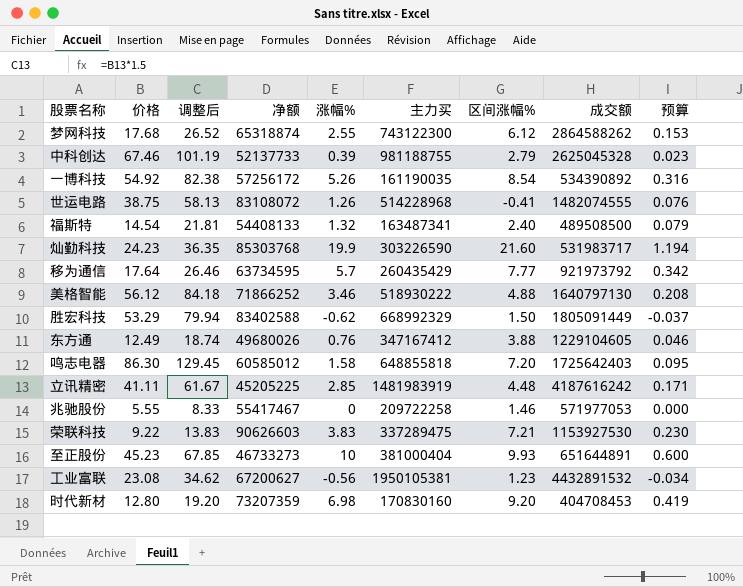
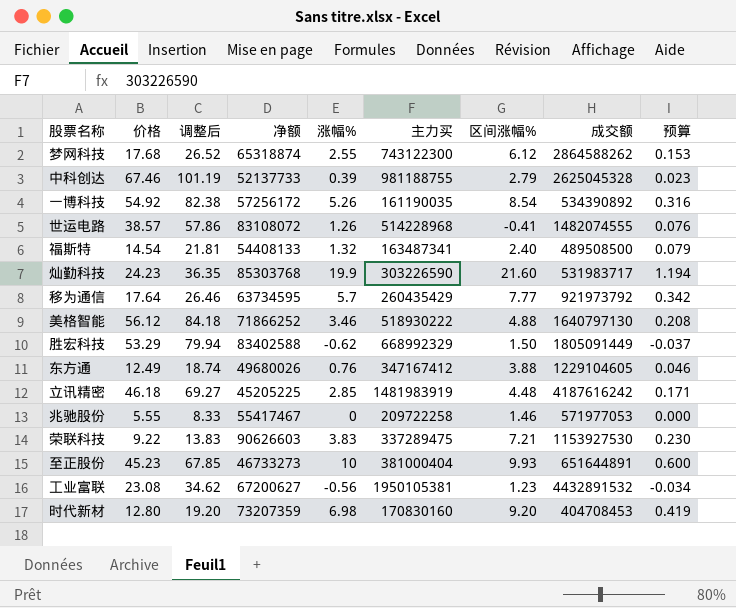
row 鸣志电器: 86.30 | 129.45 | 60585012 | 1.58 | 648855818 | 7.20 | 1725642403 | 0.095 -> none
世运电路 | 价格: 38.75 -> 38.57
世运电路 | 调整后: 58.13 -> 57.86
立讯精密 | 价格: 41.11 -> 46.18
立讯精密 | 调整后: 61.67 -> 69.27

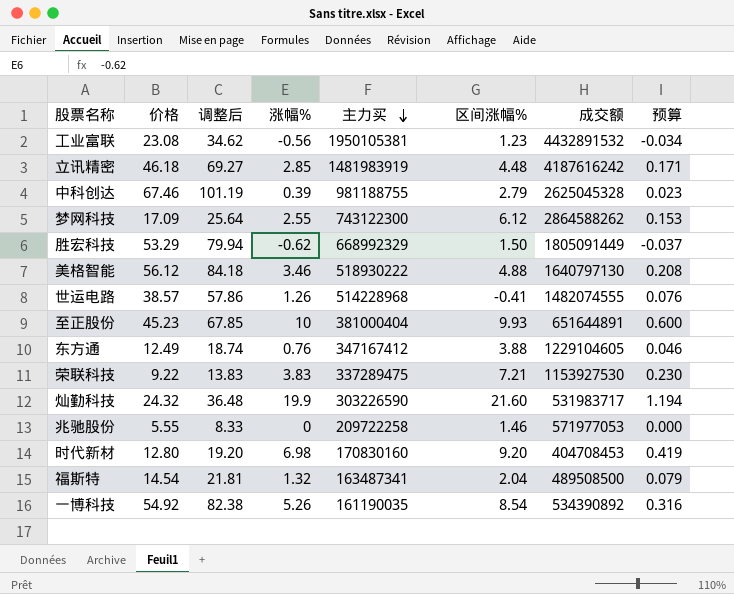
row order: none -> 主力买 descending
column 净额 | position: 4 -> none
row 移为通信: 17.64 | 26.46 | 63734595 | 5.7 | 260435429 | 7.77 | 921973792 | 0.342 -> none
梦网科技 | 价格: 17.68 -> 17.09
梦网科技 | 调整后: 26.52 -> 25.64
灿勤科技 | 价格: 24.23 -> 24.32
灿勤科技 | 调整后: 36.35 -> 36.48
福斯特 | 区间涨幅%: 2.40 -> 2.04

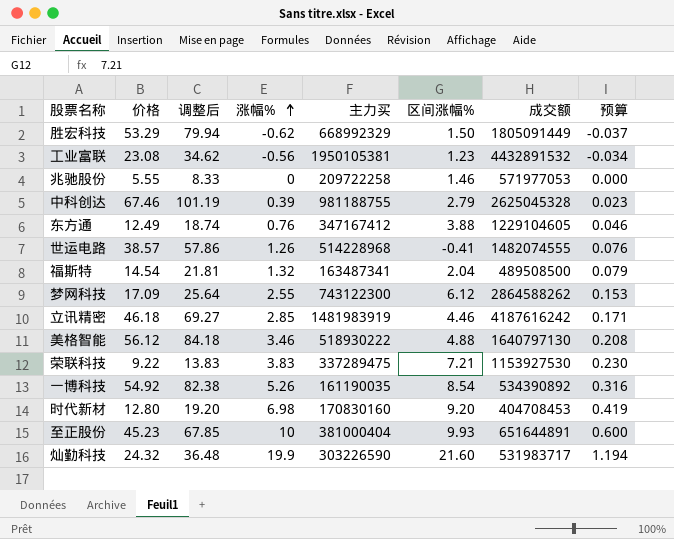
row order: 主力买 descending -> 涨幅% ascending
立讯精密 | 区间涨幅%: 4.48 -> 4.46

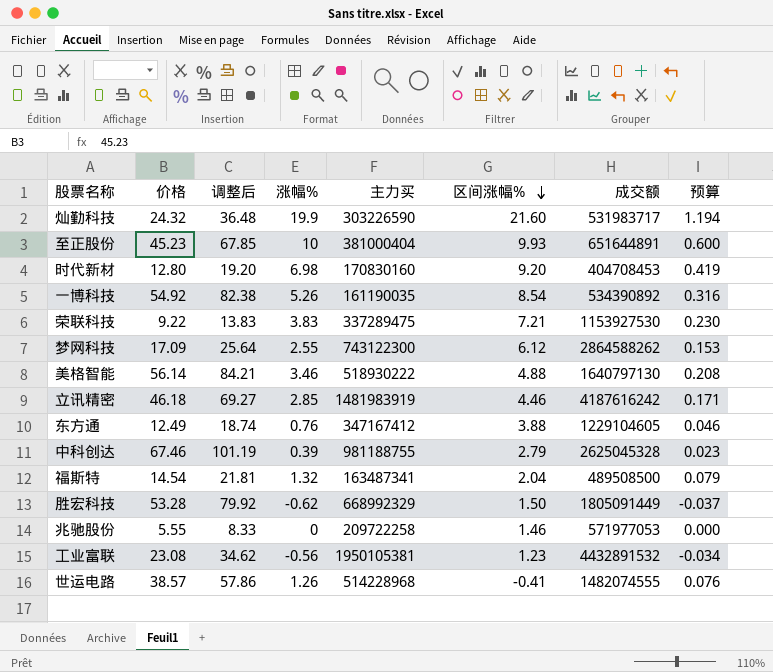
row order: 涨幅% ascending -> 区间涨幅% descending
美格智能 | 价格: 56.12 -> 56.14
美格智能 | 调整后: 84.18 -> 84.21
胜宏科技 | 价格: 53.29 -> 53.28
胜宏科技 | 调整后: 79.94 -> 79.92

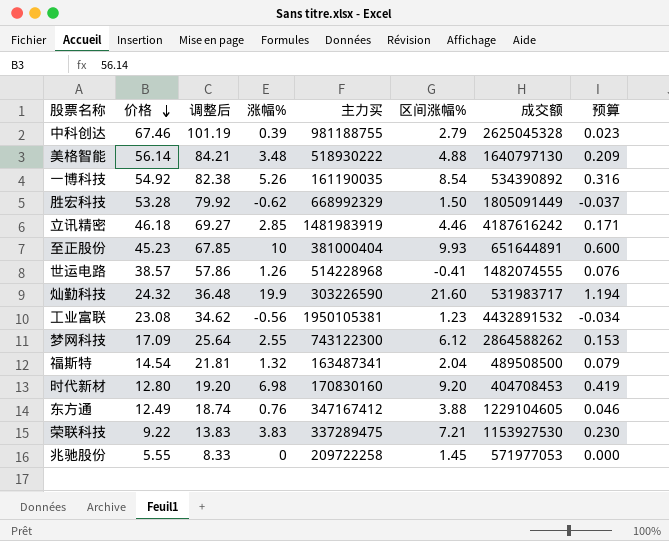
row order: 区间涨幅% descending -> 价格 descending
美格智能 | 涨幅%: 3.46 -> 3.48
美格智能 | 预算: 0.208 -> 0.209
兆驰股份 | 区间涨幅%: 1.46 -> 1.45

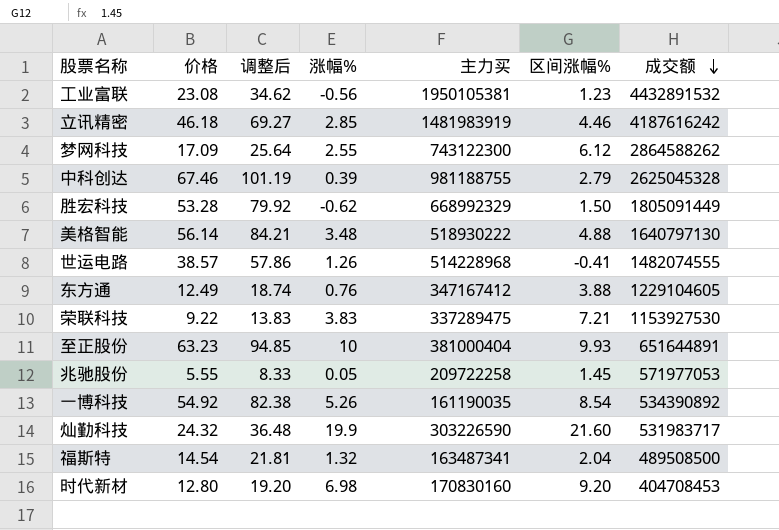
row order: 价格 descending -> 成交额 descending
column 预算 | formula: [涨幅%] * 0.06 -> none
至正股份 | 价格: 45.23 -> 63.23
至正股份 | 调整后: 67.85 -> 94.85
兆驰股份 | 涨幅%: 0 -> 0.05

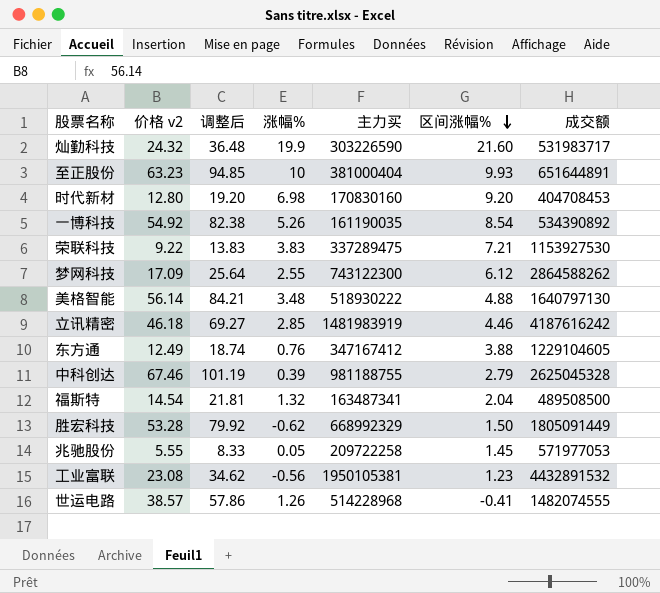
row order: 成交额 descending -> 区间涨幅% descending
column name: 价格 -> 价格 v2

